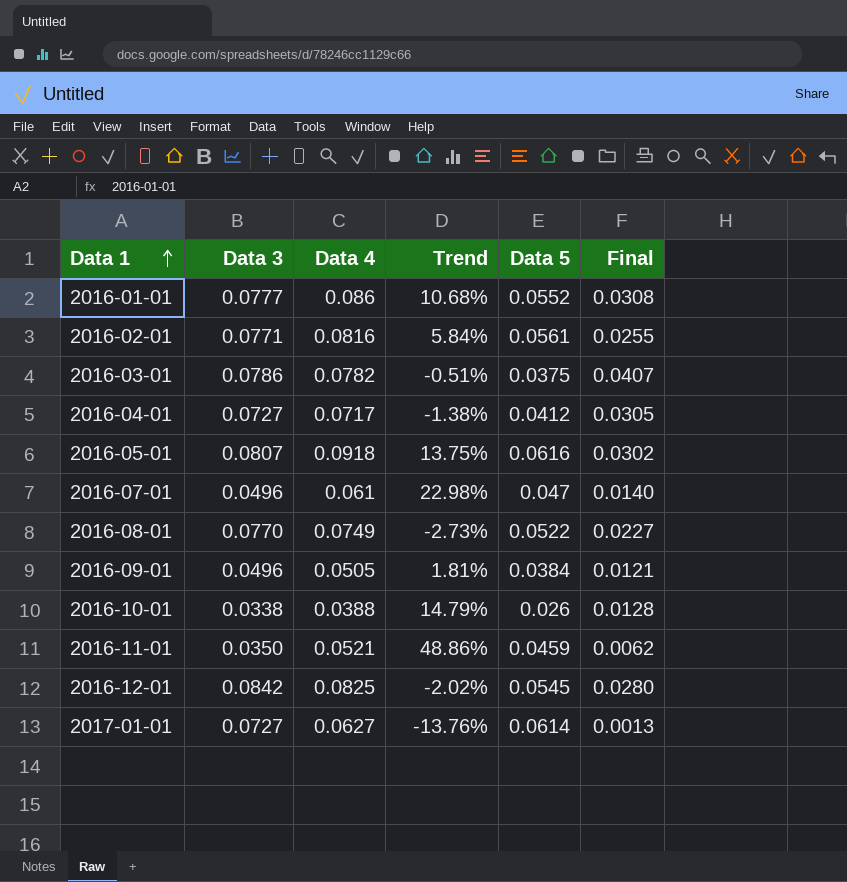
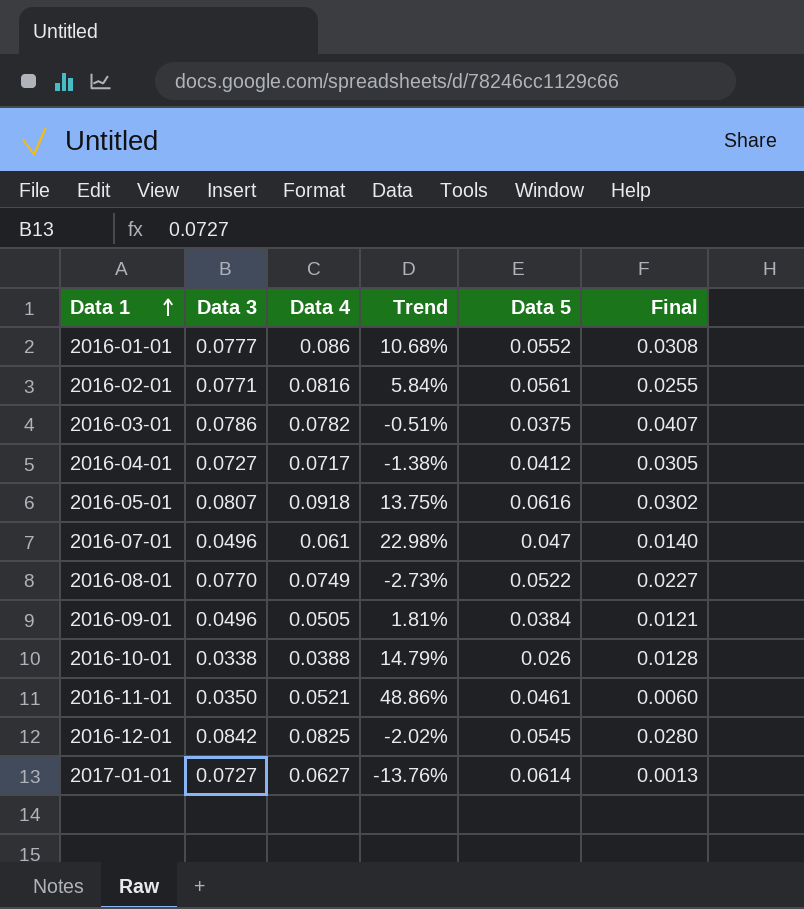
2016-11-01 | Data 5: 0.0459 -> 0.0461
2016-11-01 | Final: 0.0062 -> 0.0060

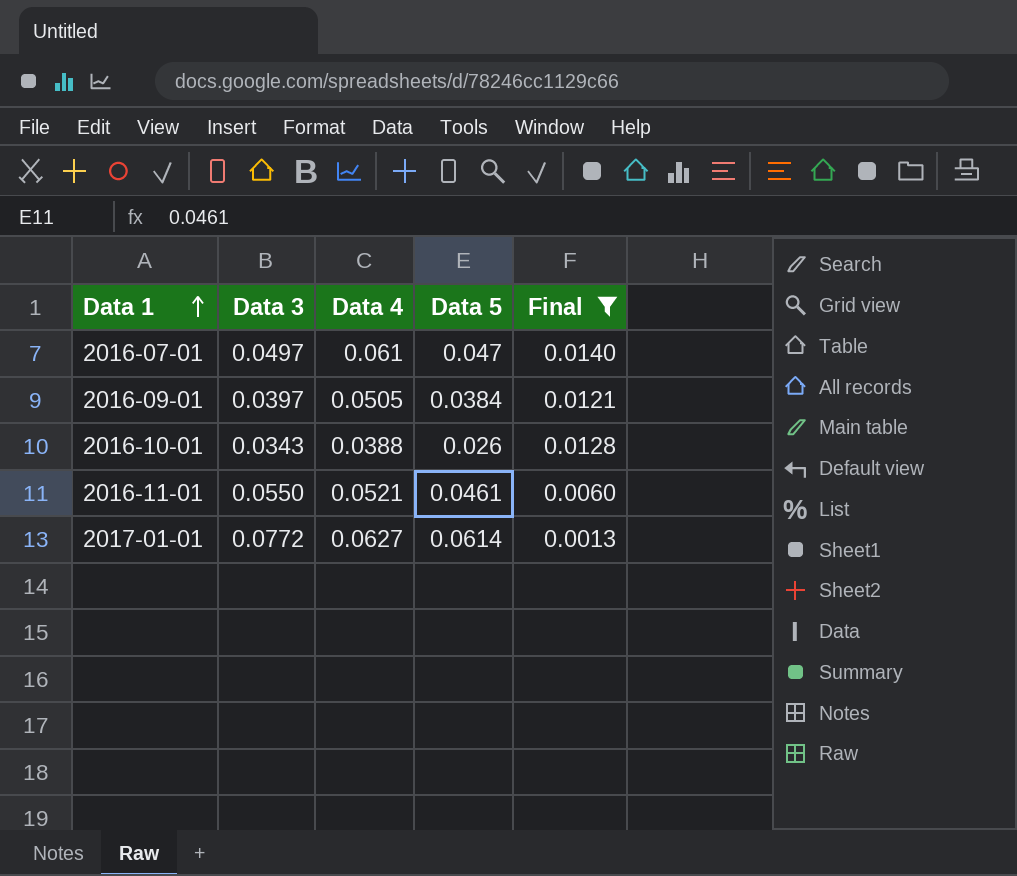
filter: none -> Final <= 0.0140
column Trend | formula: ([Data 4] - [Data 3]) / [Data 3] -> none
2016-07-01 | Data 3: 0.0496 -> 0.0497
2016-09-01 | Data 3: 0.0496 -> 0.0397
2016-10-01 | Data 3: 0.0338 -> 0.0343
2016-11-01 | Data 3: 0.0350 -> 0.0550
2017-01-01 | Data 3: 0.0727 -> 0.0772

